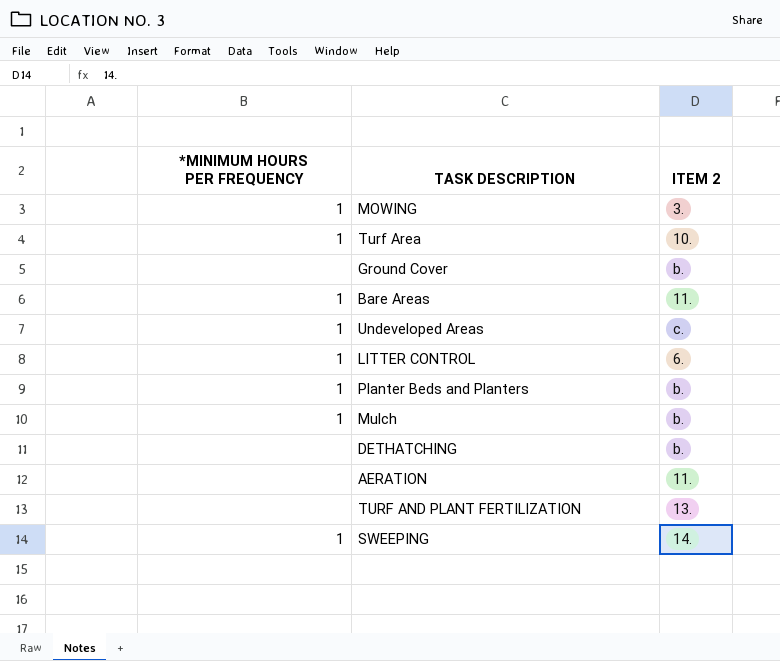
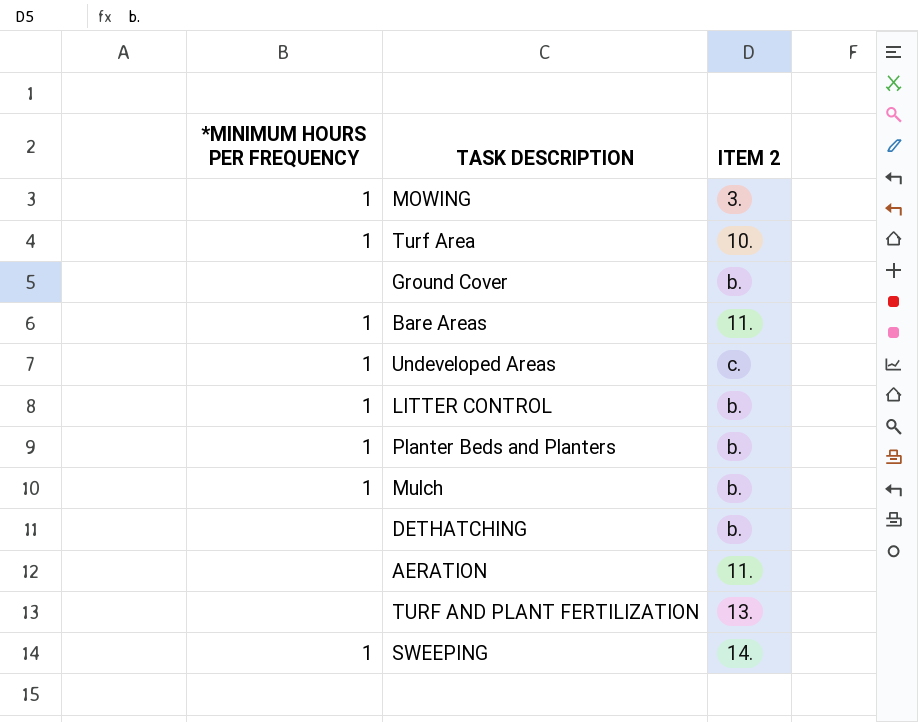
LITTER CONTROL | ITEM 2: 6. -> b.

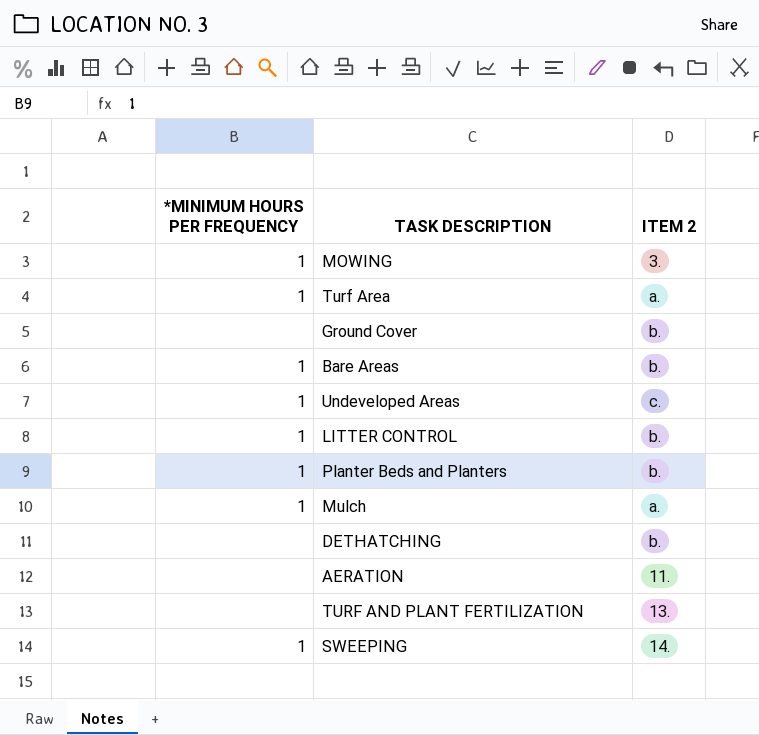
Turf Area | ITEM 2: 10. -> a.
Bare Areas | ITEM 2: 11. -> b.
Mulch | ITEM 2: b. -> a.

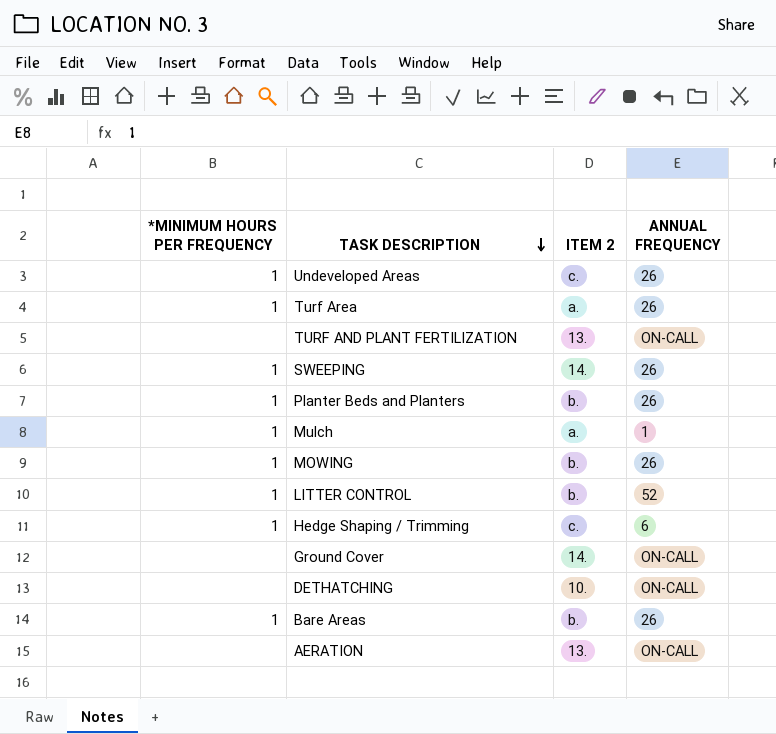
row order: none -> TASK DESCRIPTION descending
column ANNUAL FREQUENCY | position: none -> 4
MOWING | ITEM 2: 3. -> b.
row Hedge Shaping / Trimming: none -> 1 | c. | 6
Ground Cover | ITEM 2: b. -> 14.
DETHATCHING | ITEM 2: b. -> 10.
AERATION | ITEM 2: 11. -> 13.

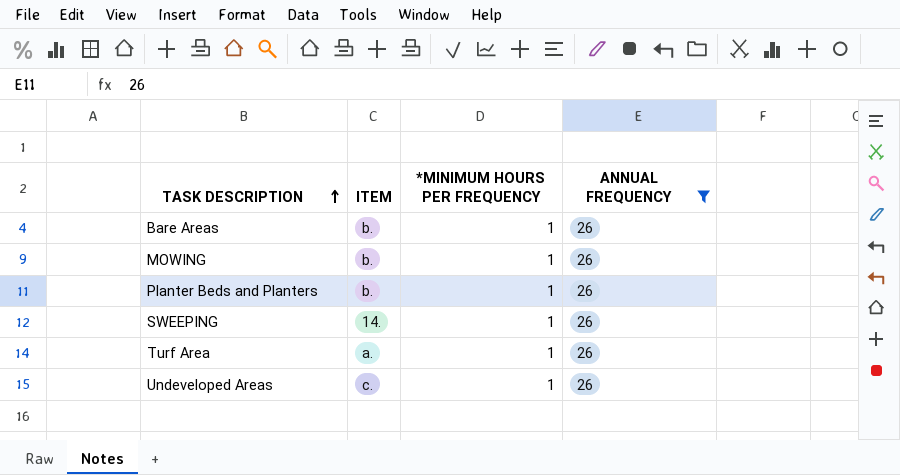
filter: none -> ANNUAL FREQUENCY = 26
row order: TASK DESCRIPTION descending -> TASK DESCRIPTION ascending
column name: ITEM 2 -> ITEM
column *MINIMUM HOURS PER FREQUENCY | position: 1 -> 3

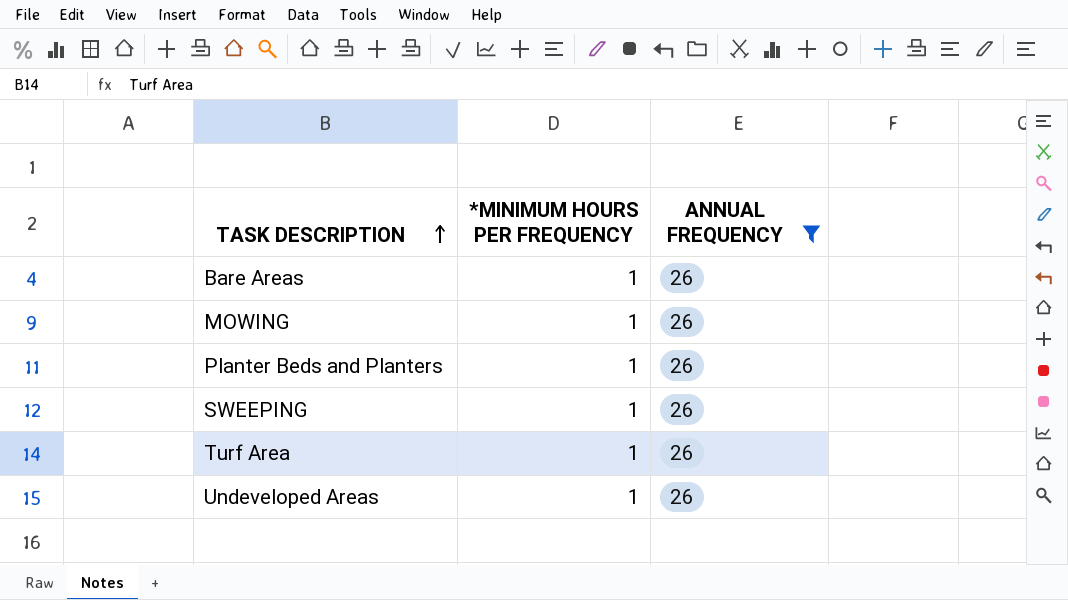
column ITEM | position: 2 -> none

